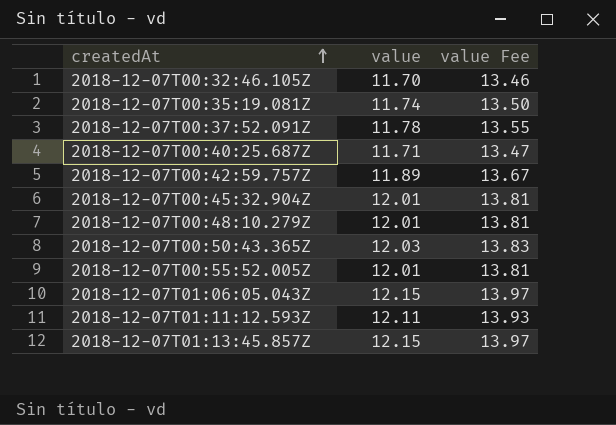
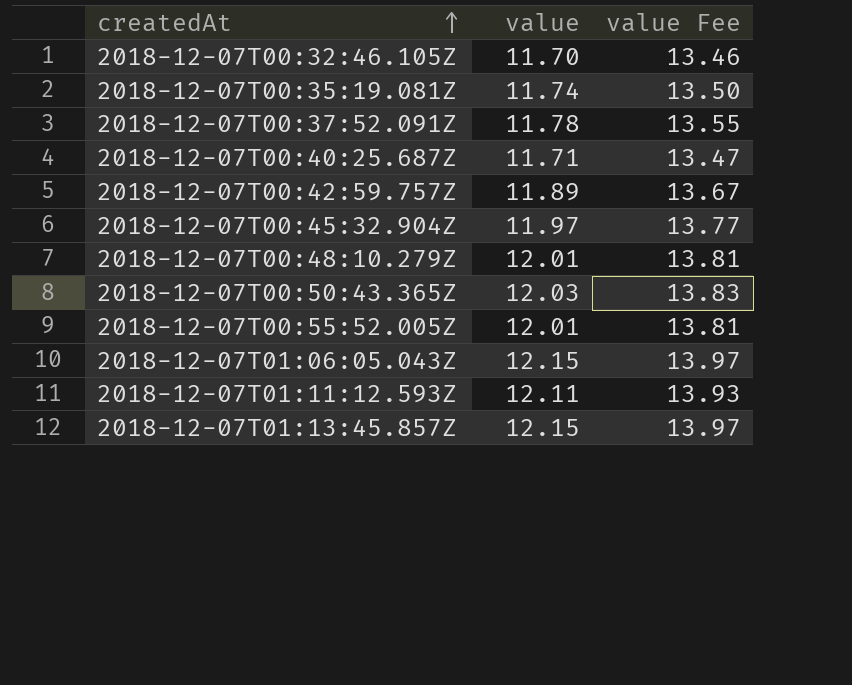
2018-12-07T00:45:32.904Z | value: 12.01 -> 11.97
2018-12-07T00:45:32.904Z | value Fee: 13.81 -> 13.77

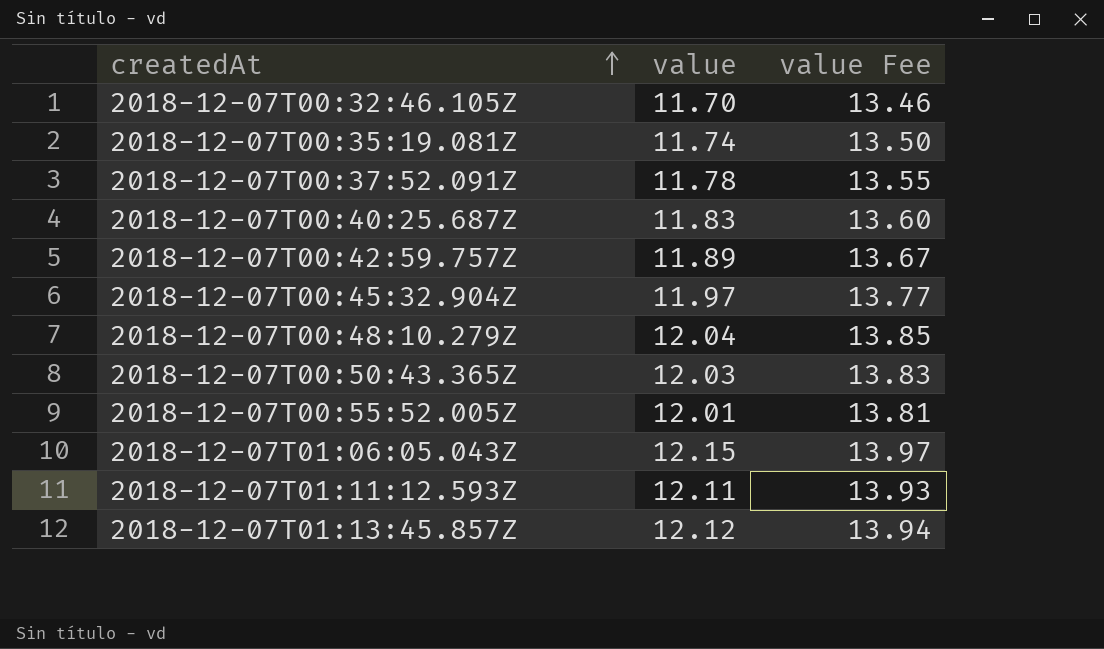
2018-12-07T00:40:25.687Z | value: 11.71 -> 11.83
2018-12-07T00:40:25.687Z | value Fee: 13.47 -> 13.60
2018-12-07T00:48:10.279Z | value: 12.01 -> 12.04
2018-12-07T00:48:10.279Z | value Fee: 13.81 -> 13.85
2018-12-07T01:13:45.857Z | value: 12.15 -> 12.12
2018-12-07T01:13:45.857Z | value Fee: 13.97 -> 13.94

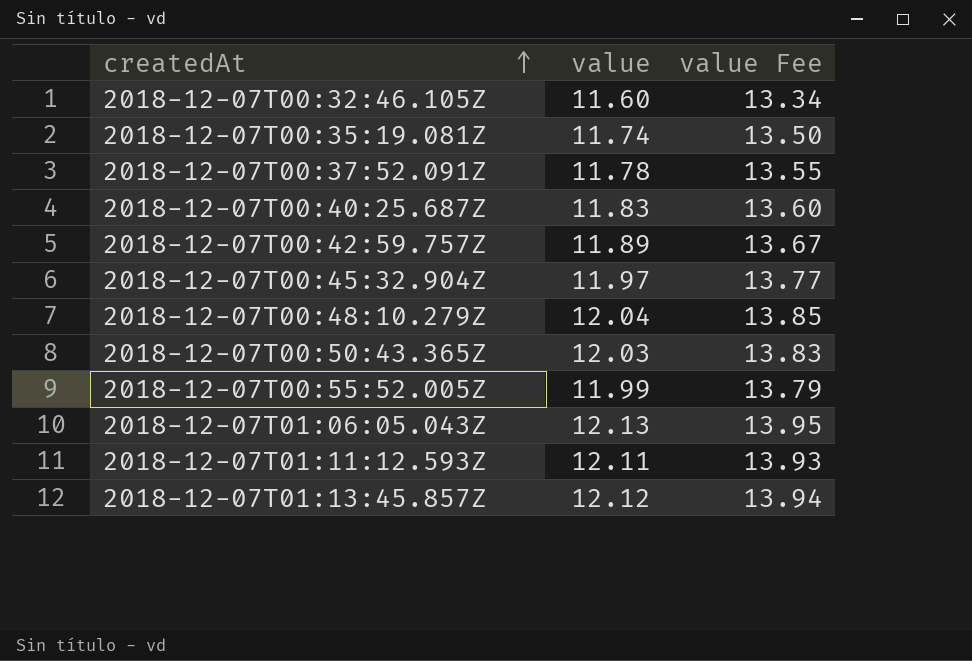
2018-12-07T00:32:46.105Z | value: 11.70 -> 11.60
2018-12-07T00:32:46.105Z | value Fee: 13.46 -> 13.34
2018-12-07T00:55:52.005Z | value: 12.01 -> 11.99
2018-12-07T00:55:52.005Z | value Fee: 13.81 -> 13.79
2018-12-07T01:06:05.043Z | value: 12.15 -> 12.13
2018-12-07T01:06:05.043Z | value Fee: 13.97 -> 13.95

